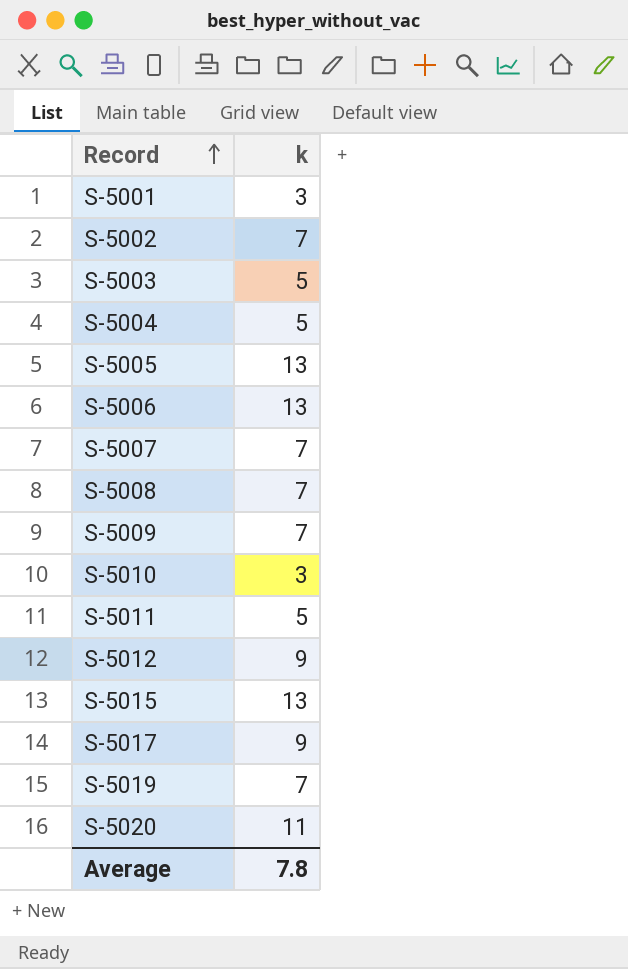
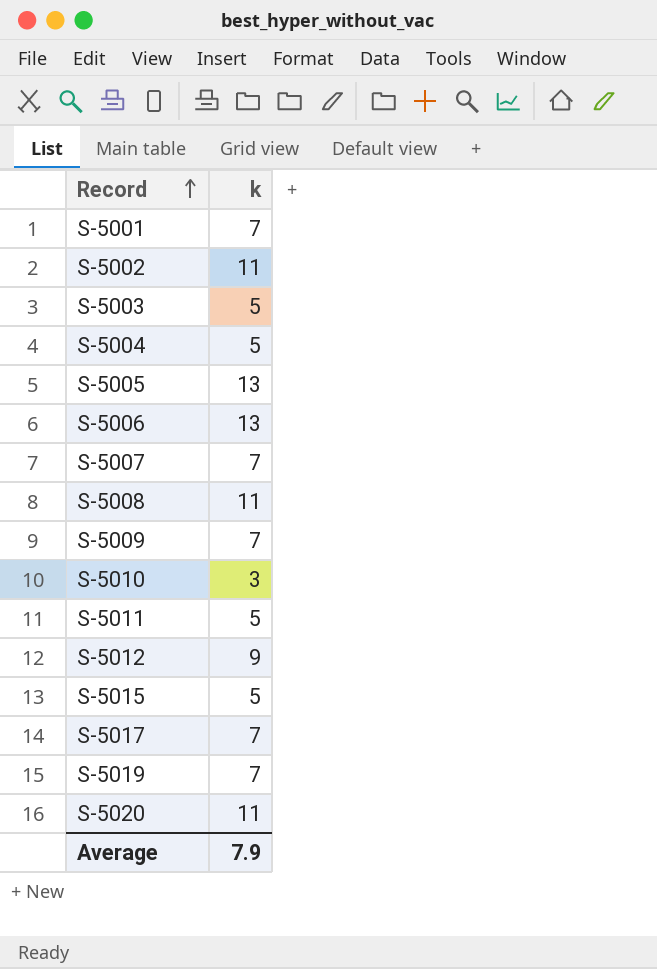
S-5001 | k: 3 -> 7
S-5002 | k: 7 -> 11
S-5008 | k: 7 -> 11
S-5015 | k: 13 -> 5
S-5017 | k: 9 -> 7
Average | k: 7.8 -> 7.9

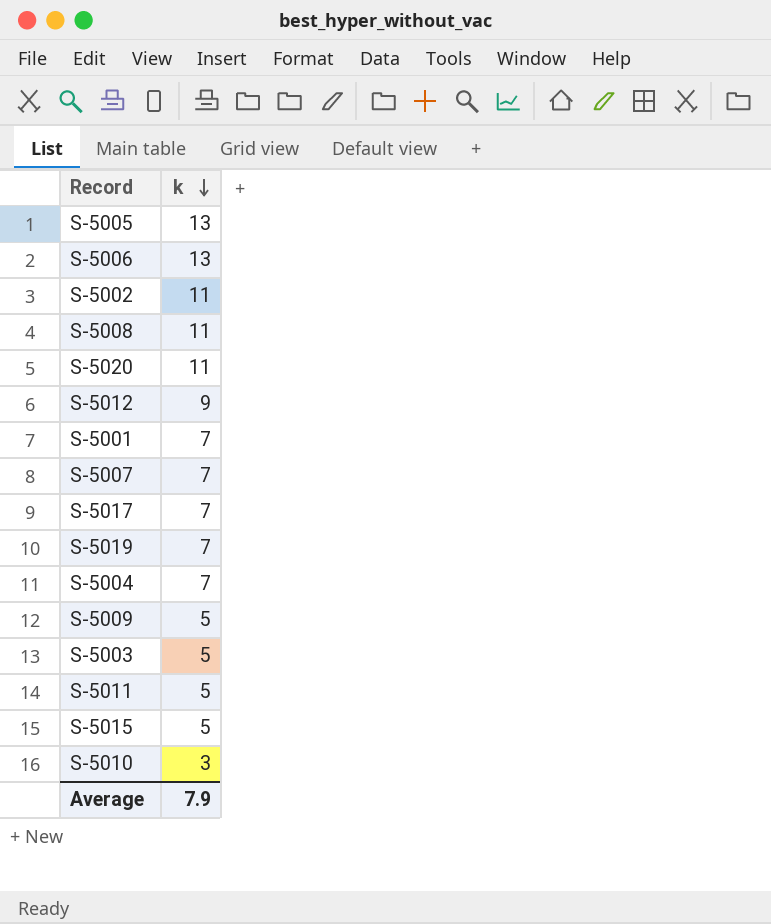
row order: Record ascending -> k descending
S-5004 | k: 5 -> 7
S-5009 | k: 7 -> 5

